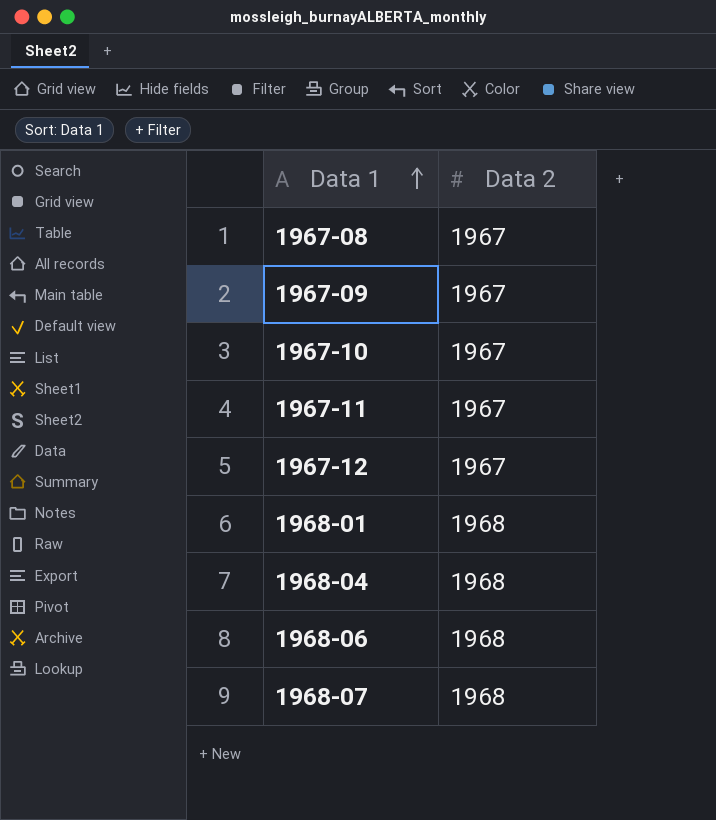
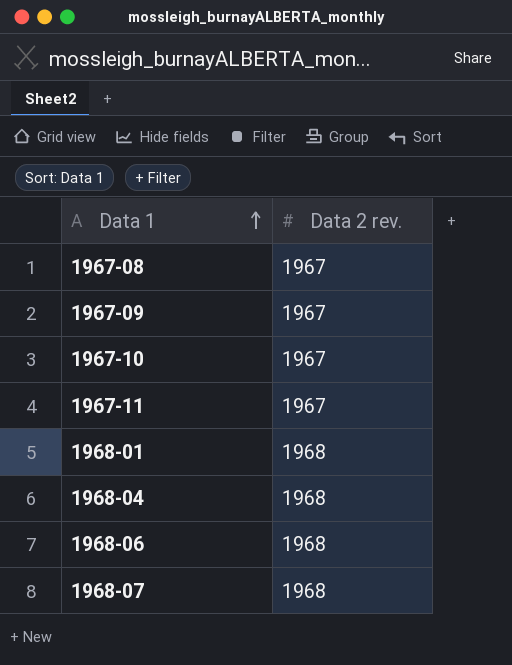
column name: Data 2 -> Data 2 rev.
row 1967-12: 1967 -> none

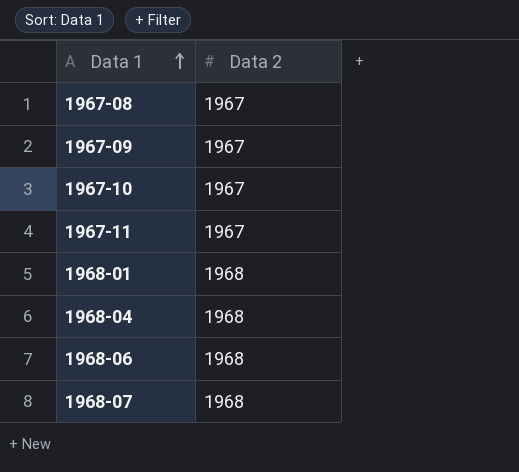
column name: Data 2 rev. -> Data 2

